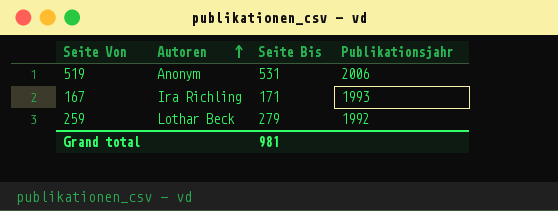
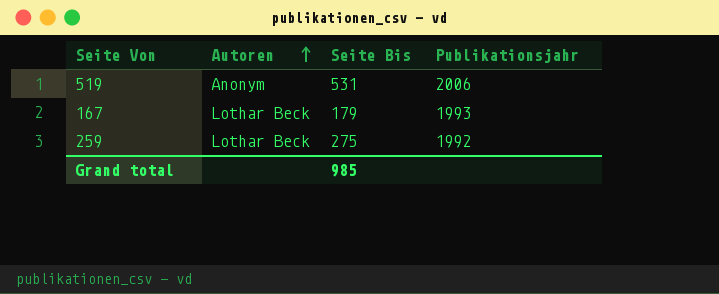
167 | Autoren: Ira Richling -> Lothar Beck
167 | Seite Bis: 171 -> 179
259 | Seite Bis: 279 -> 275
Grand total | Seite Bis: 981 -> 985

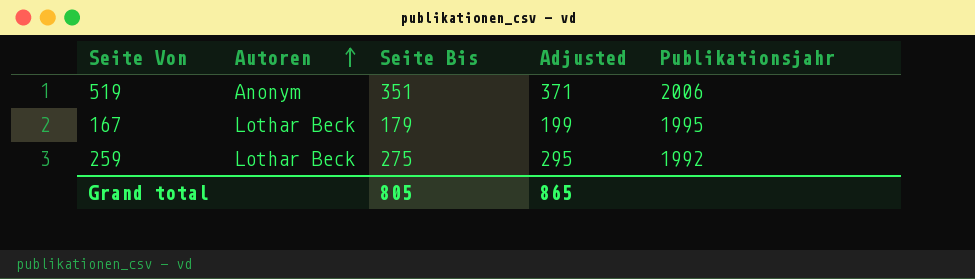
column Adjusted | formula: none -> [Seite Bis] + 20
519 | Seite Bis: 531 -> 351
167 | Publikationsjahr: 1993 -> 1995
Grand total | Seite Bis: 985 -> 805

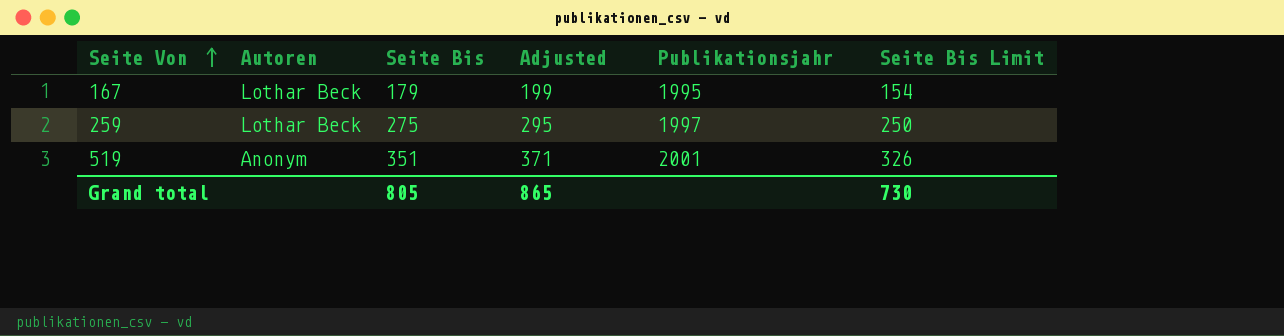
row order: Autoren ascending -> Seite Von ascending
column Seite Bis Limit | formula: none -> [Seite Bis] - 25
259 | Publikationsjahr: 1992 -> 1997
519 | Publikationsjahr: 2006 -> 2001

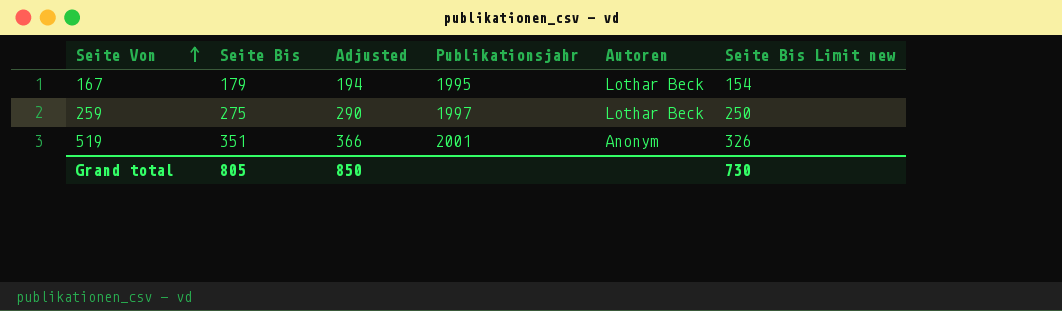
column Adjusted | formula: [Seite Bis] + 20 -> [Seite Bis] + 15
column Autoren | position: 2 -> 5
column name: Seite Bis Limit -> Seite Bis Limit new
Grand total | Adjusted: 865 -> 850

